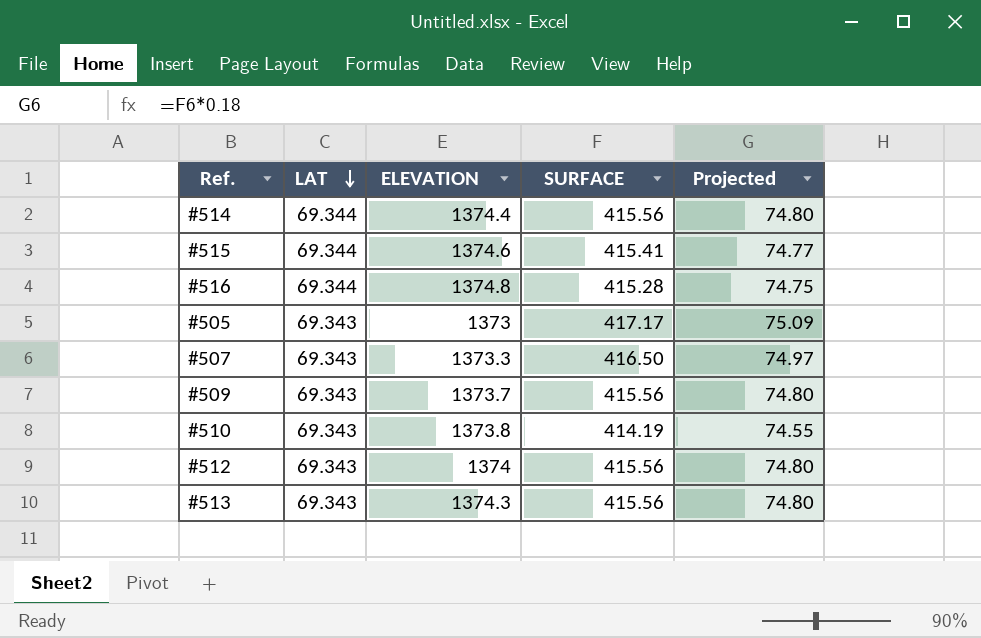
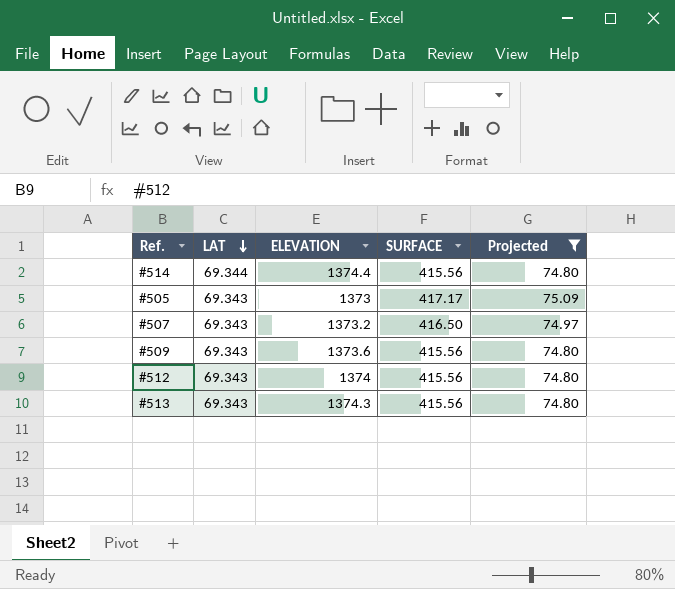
filter: none -> Projected >= 74.80
#507 | ELEVATION: 1373.3 -> 1373.2
#509 | ELEVATION: 1373.7 -> 1373.6

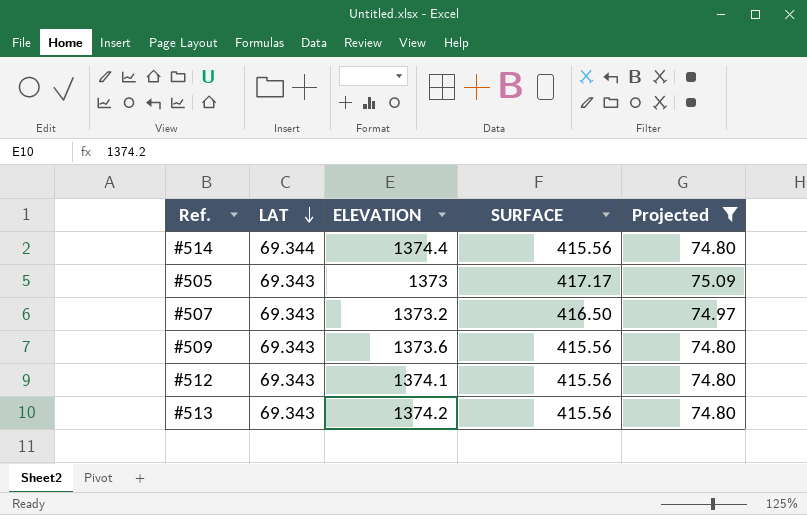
#512 | ELEVATION: 1374 -> 1374.1
#513 | ELEVATION: 1374.3 -> 1374.2

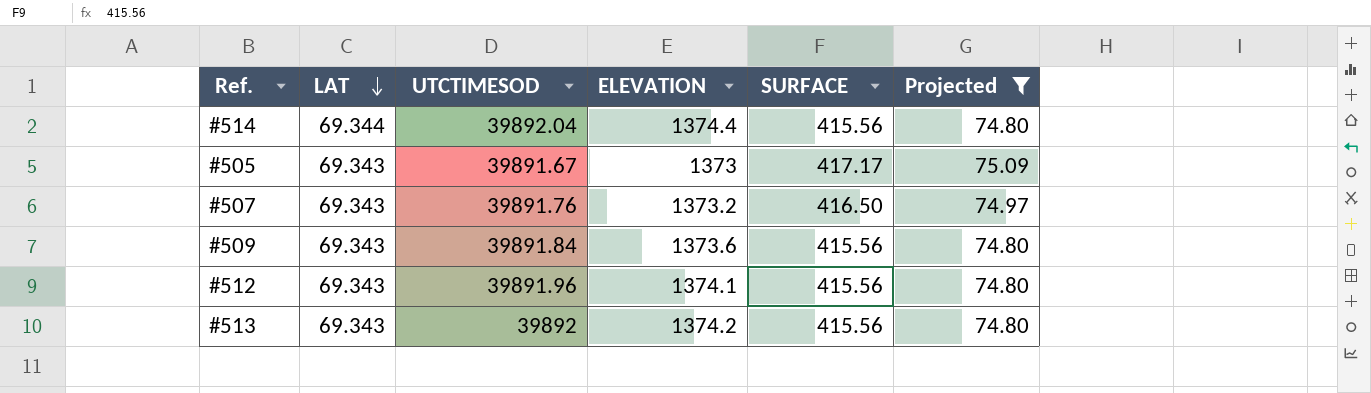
column UTCTIMESOD | position: none -> 3

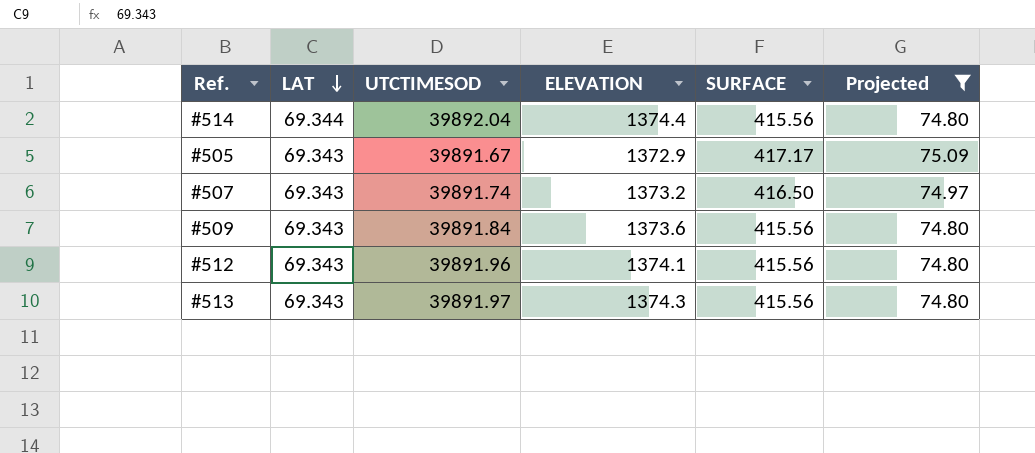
#505 | ELEVATION: 1373 -> 1372.9
#507 | UTCTIMESOD: 39891.76 -> 39891.74
#513 | UTCTIMESOD: 39892 -> 39891.97
#513 | ELEVATION: 1374.2 -> 1374.3

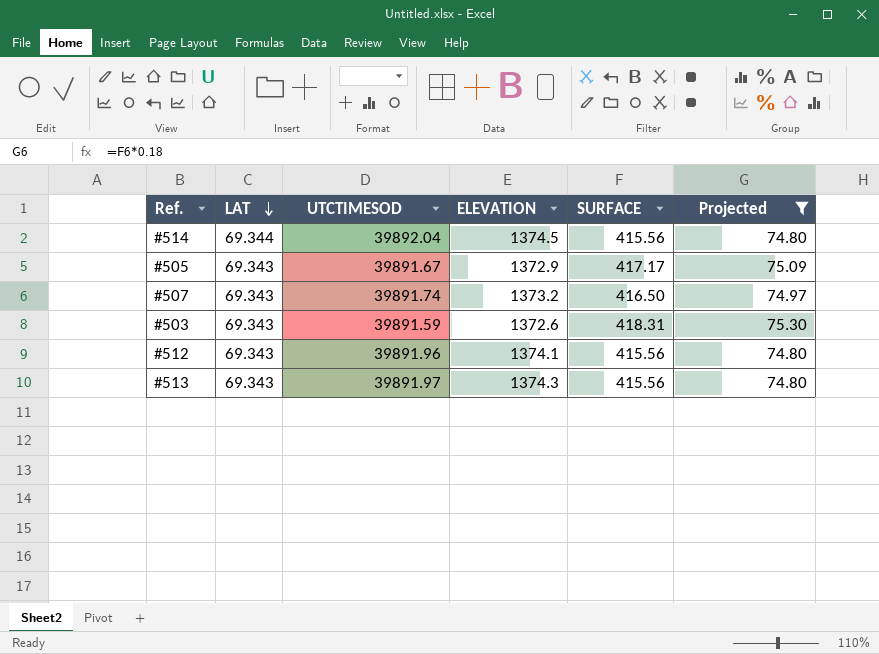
row #509: 69.343 | 39891.84 | 1373.6 | 415.56 | 74.80 -> none
#514 | ELEVATION: 1374.4 -> 1374.5
row #503: none -> 69.343 | 39891.59 | 1372.6 | 418.31 | 75.30

